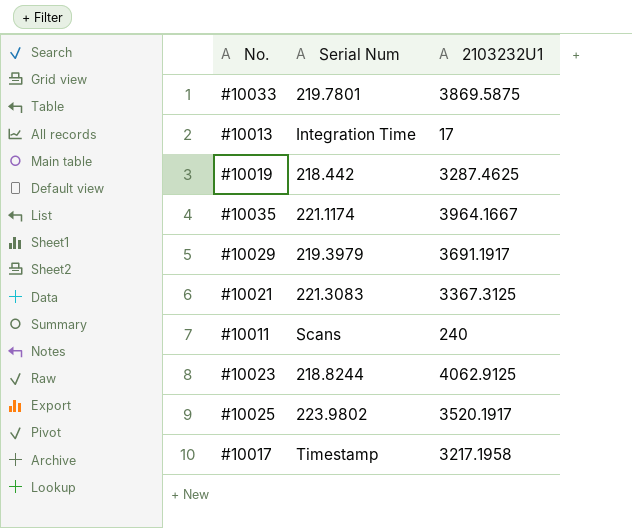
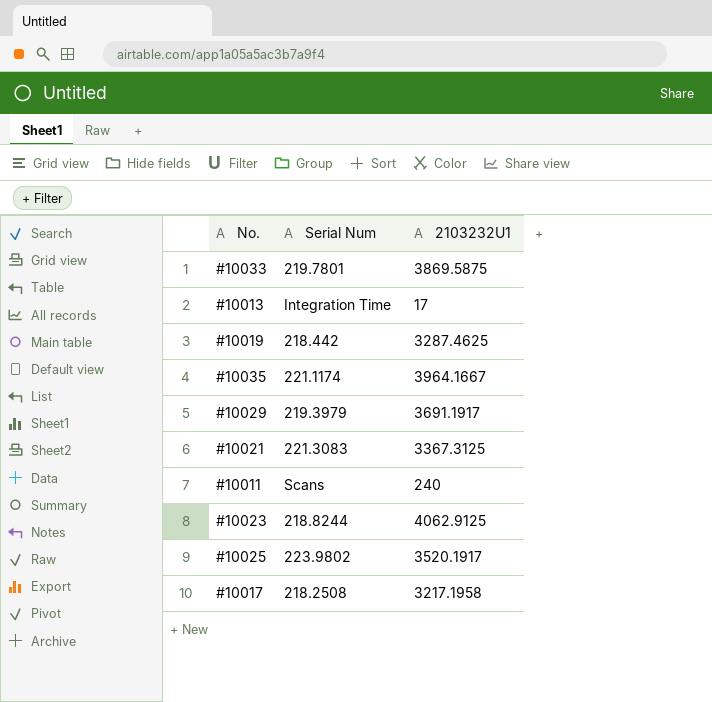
#10017 | Serial Num: Timestamp -> 218.2508

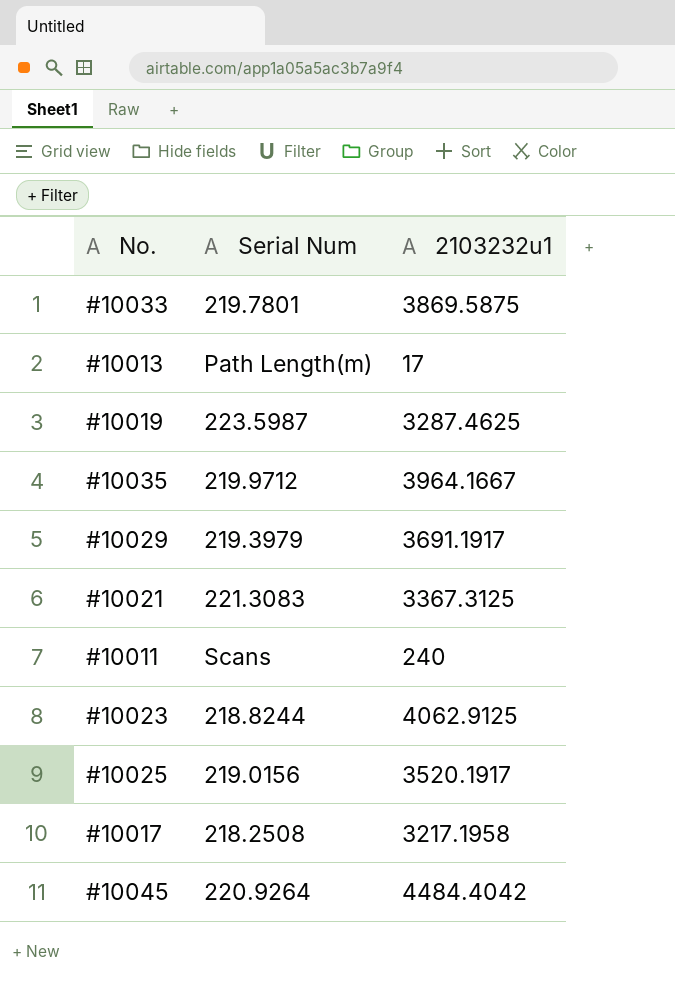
column name: 2103232U1 -> 2103232u1
#10013 | Serial Num: Integration Time -> Path Length(m)
#10019 | Serial Num: 218.442 -> 223.5987
#10035 | Serial Num: 221.1174 -> 219.9712
#10025 | Serial Num: 223.9802 -> 219.0156
row #10045: none -> 220.9264 | 4484.4042

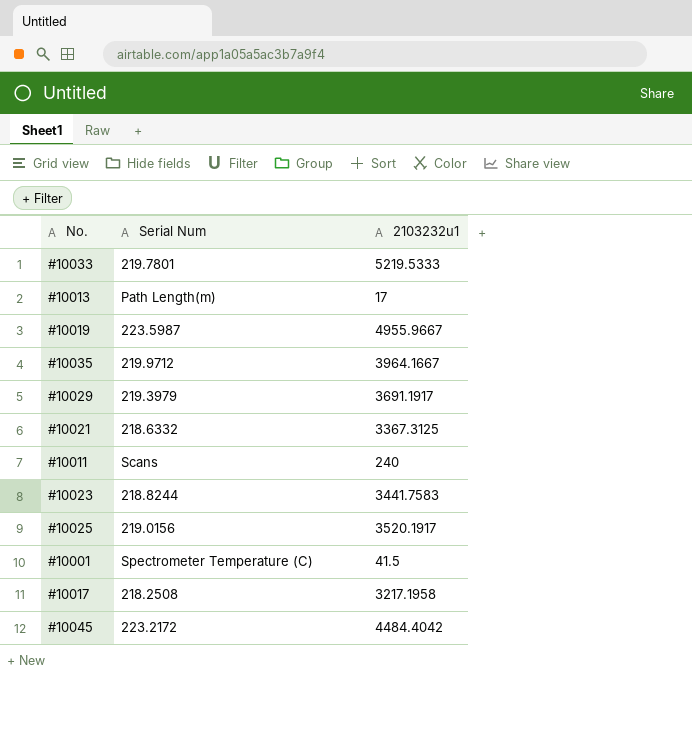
#10033 | 2103232u1: 3869.5875 -> 5219.5333
#10019 | 2103232u1: 3287.4625 -> 4955.9667
#10021 | Serial Num: 221.3083 -> 218.6332
#10023 | 2103232u1: 4062.9125 -> 3441.7583
row #10001: none -> Spectrometer Temperature (C) | 41.5
#10045 | Serial Num: 220.9264 -> 223.2172

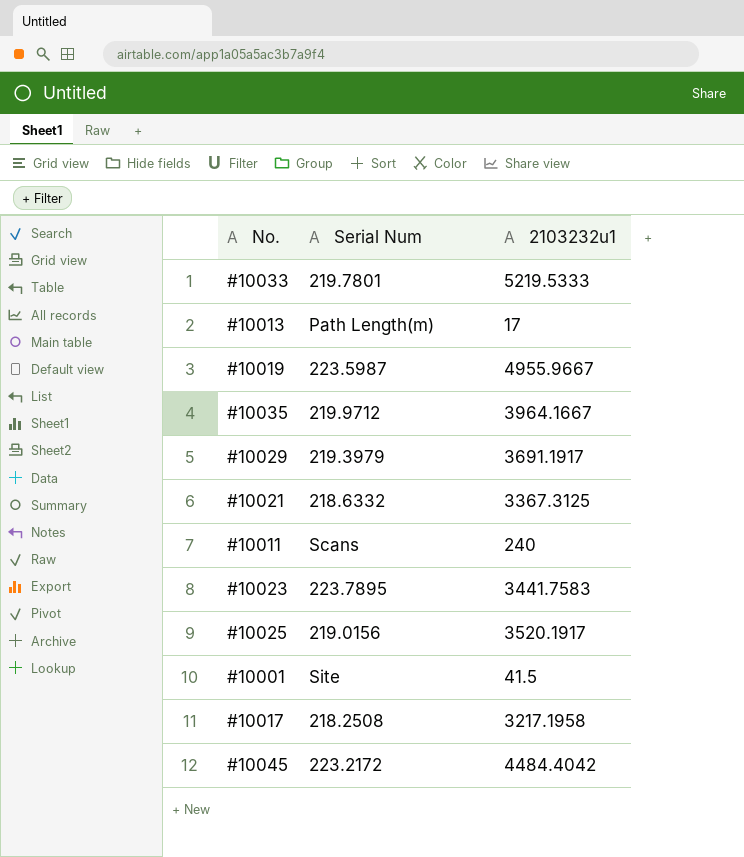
#10023 | Serial Num: 218.8244 -> 223.7895
#10001 | Serial Num: Spectrometer Temperature (C) -> Site

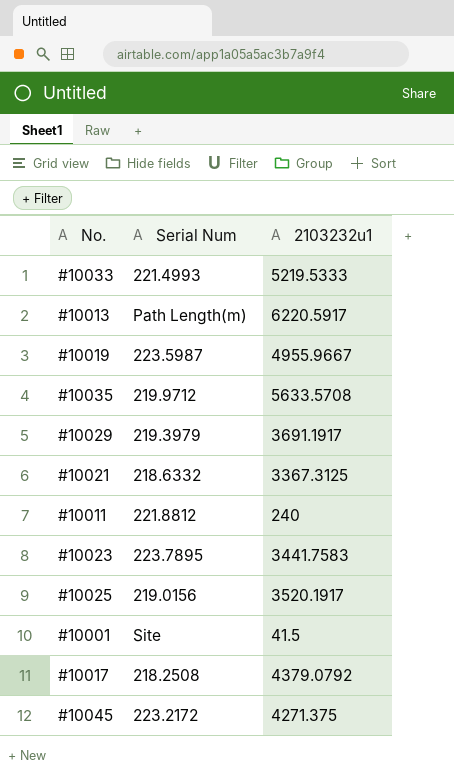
#10033 | Serial Num: 219.7801 -> 221.4993
#10013 | 2103232u1: 17 -> 6220.5917
#10035 | 2103232u1: 3964.1667 -> 5633.5708
#10011 | Serial Num: Scans -> 221.8812
#10017 | 2103232u1: 3217.1958 -> 4379.0792
#10045 | 2103232u1: 4484.4042 -> 4271.375

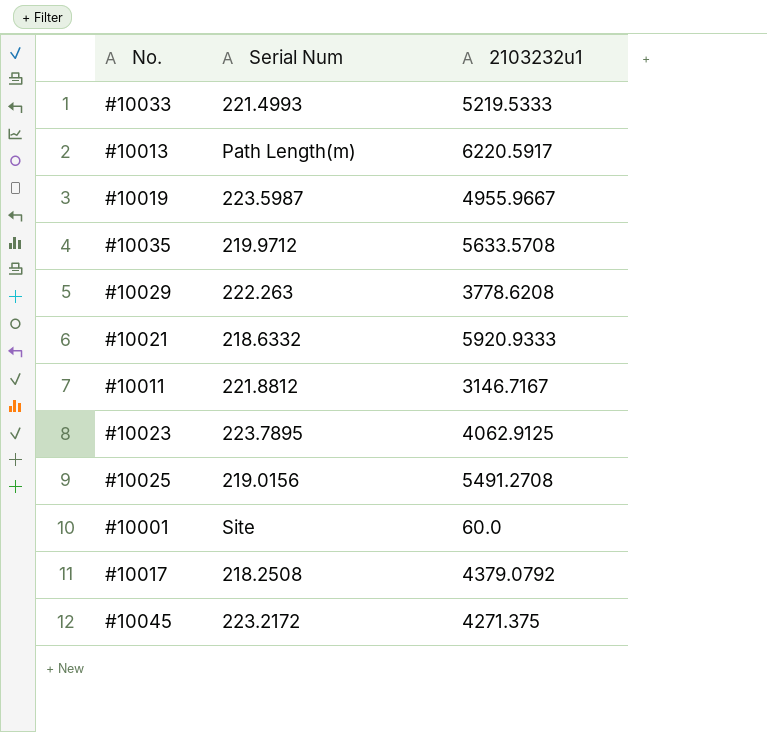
#10029 | Serial Num: 219.3979 -> 222.263
#10029 | 2103232u1: 3691.1917 -> 3778.6208
#10021 | 2103232u1: 3367.3125 -> 5920.9333
#10011 | 2103232u1: 240 -> 3146.7167
#10023 | 2103232u1: 3441.7583 -> 4062.9125
#10025 | 2103232u1: 3520.1917 -> 5491.2708
#10001 | 2103232u1: 41.5 -> 60.0

